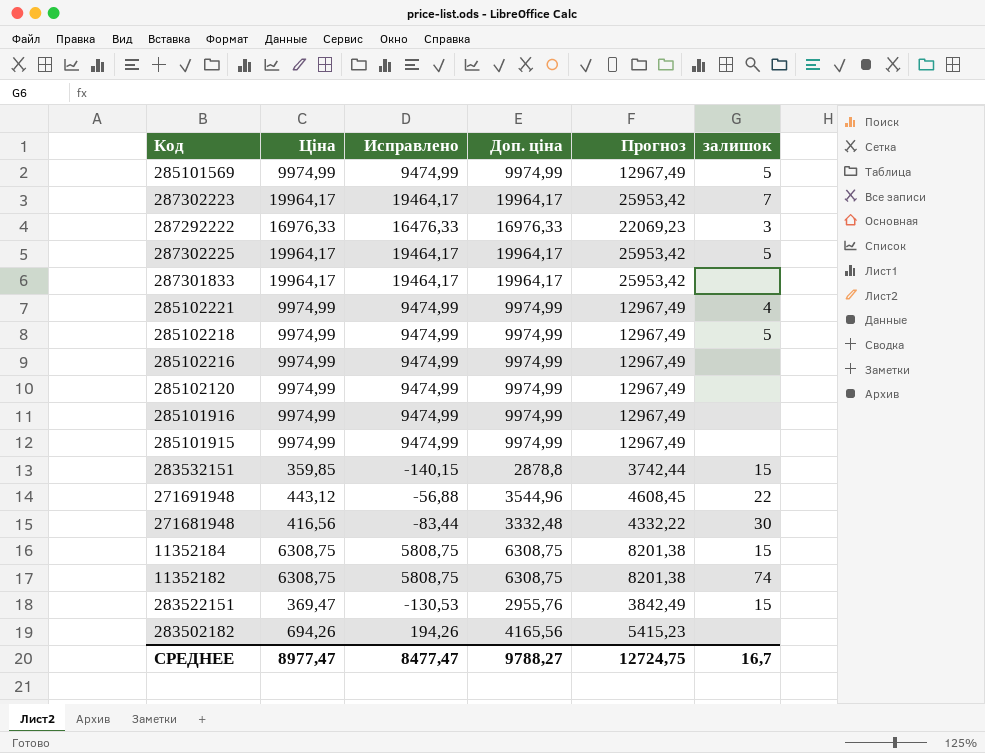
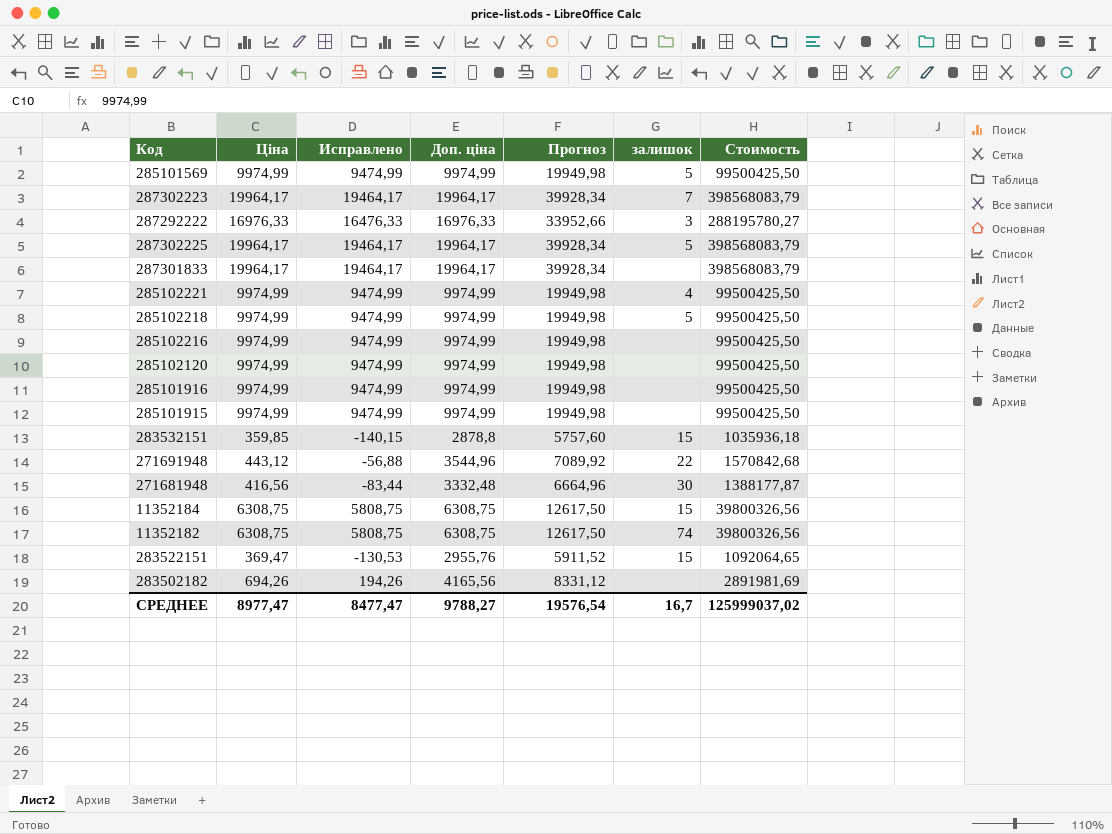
column Прогноз | formula: [Доп. ціна] * 1,3 -> [Доп. ціна] * 2
column Стоимость | formula: none -> [Ціна] * [Доп. ціна]
СРЕДНЕЕ | Прогноз: 12724,75 -> 19576,54

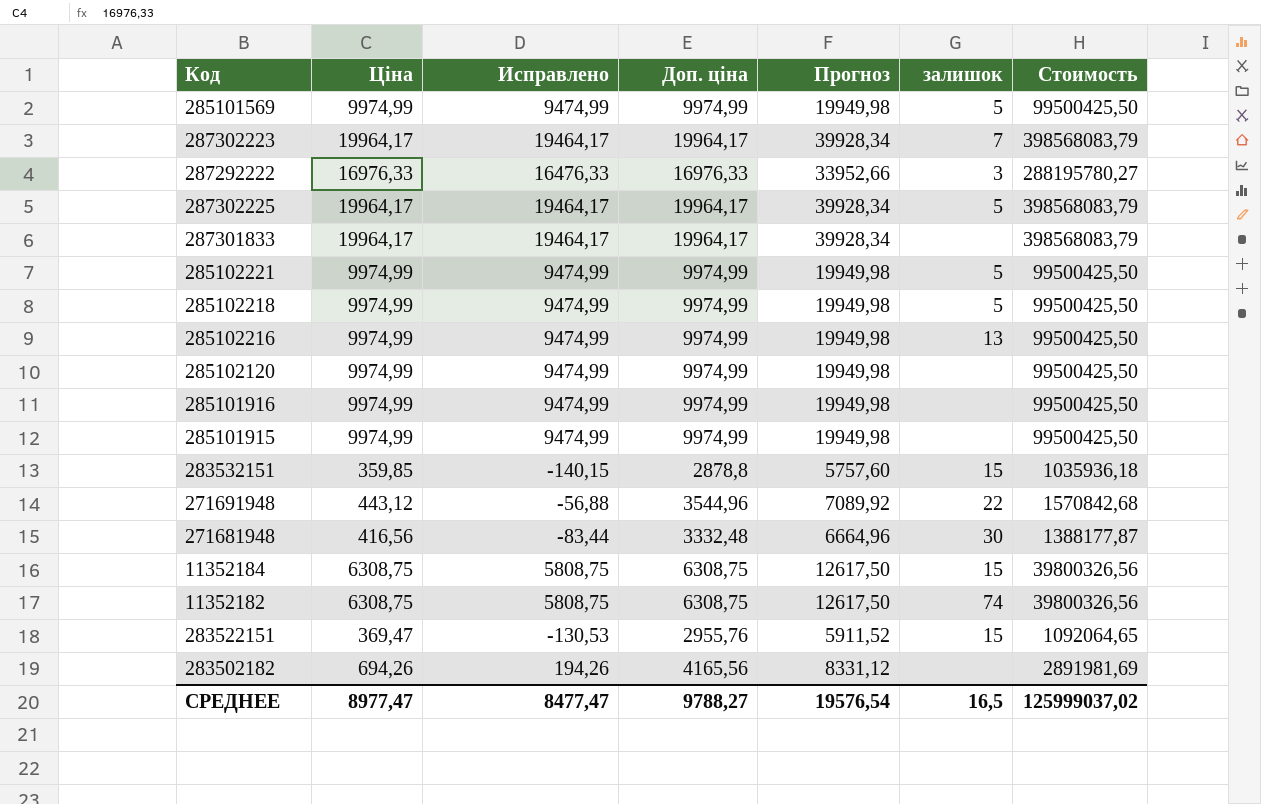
285102221 | залишок: 4 -> 5
285102216 | залишок: none -> 13
СРЕДНЕЕ | залишок: 16,7 -> 16,5

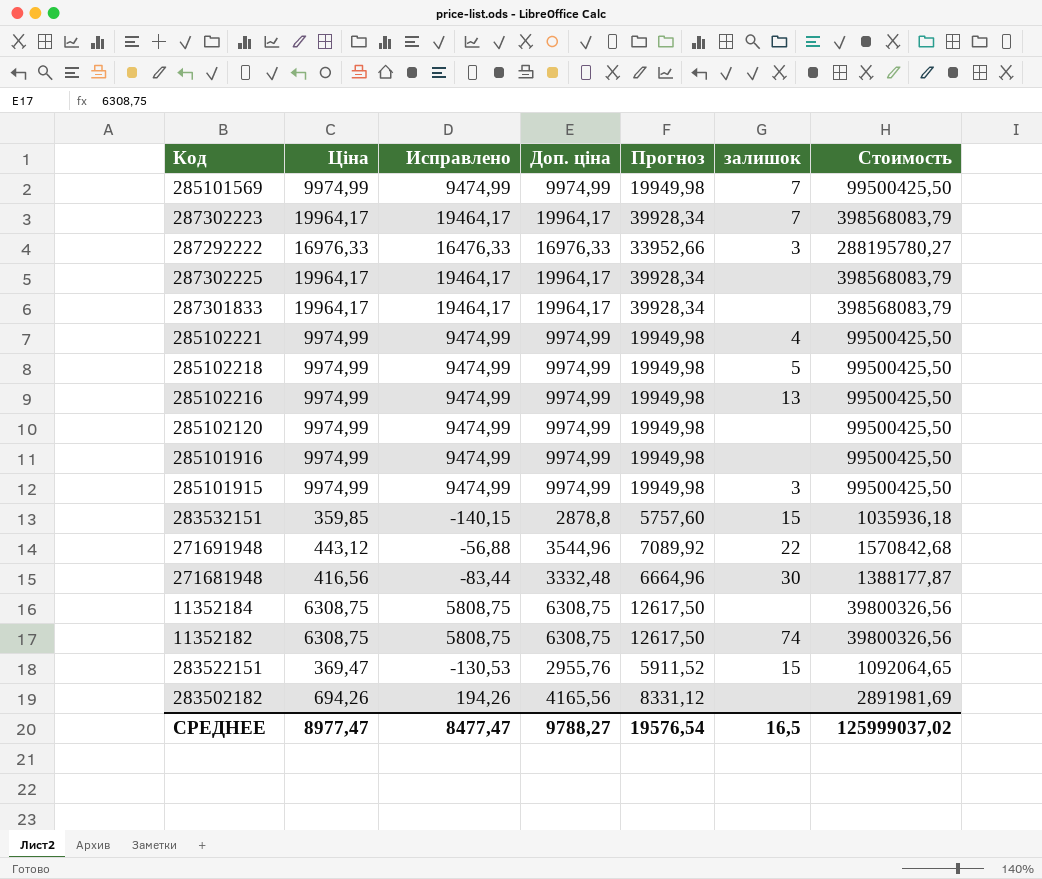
285101569 | залишок: 5 -> 7
287302225 | залишок: 5 -> none
285102221 | залишок: 5 -> 4
285101915 | залишок: none -> 3
11352184 | залишок: 15 -> none

